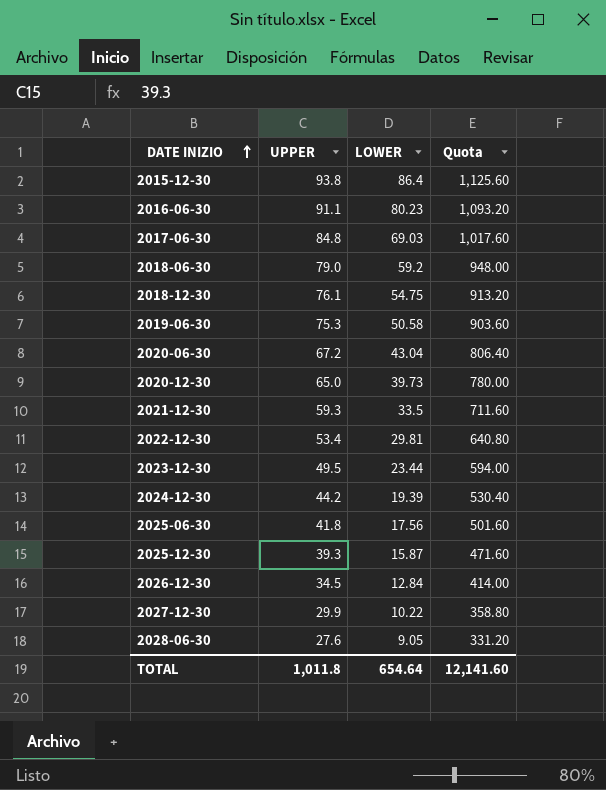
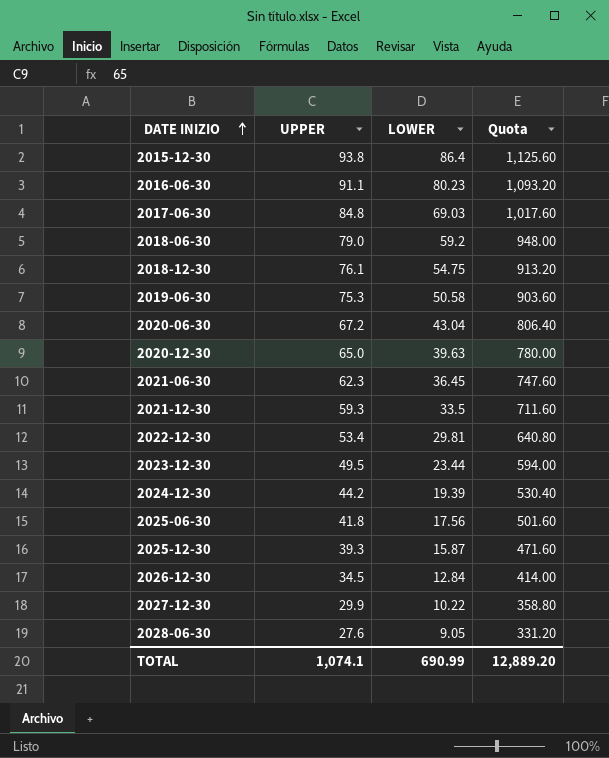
2020-12-30 | LOWER: 39.73 -> 39.63
row 2021-06-30: none -> 62.3 | 36.45 | 747.60
TOTAL | UPPER: 1,011.8 -> 1,074.1
TOTAL | LOWER: 654.64 -> 690.99
TOTAL | Quota: 12,141.60 -> 12,889.20

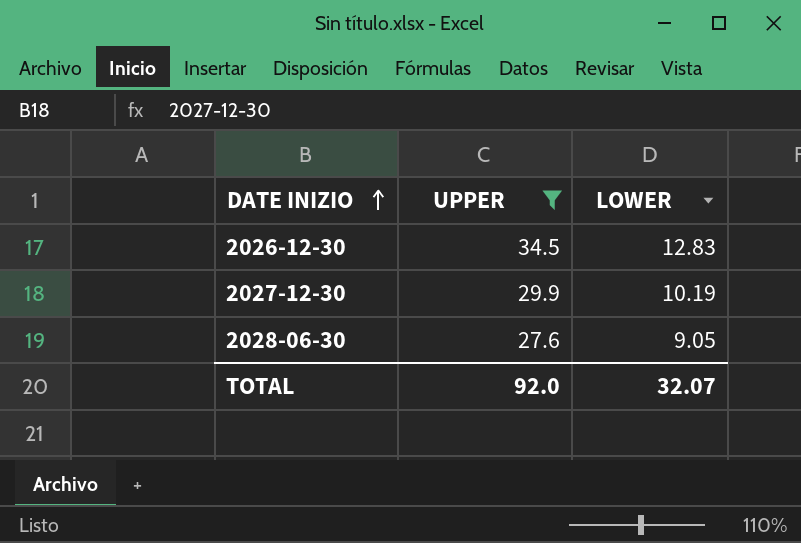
filter: none -> UPPER <= 34.5
column Quota | formula: [UPPER] * 12 -> none
2026-12-30 | LOWER: 12.84 -> 12.83
2027-12-30 | LOWER: 10.22 -> 10.19
TOTAL | UPPER: 1,074.1 -> 92.0
TOTAL | LOWER: 690.99 -> 32.07

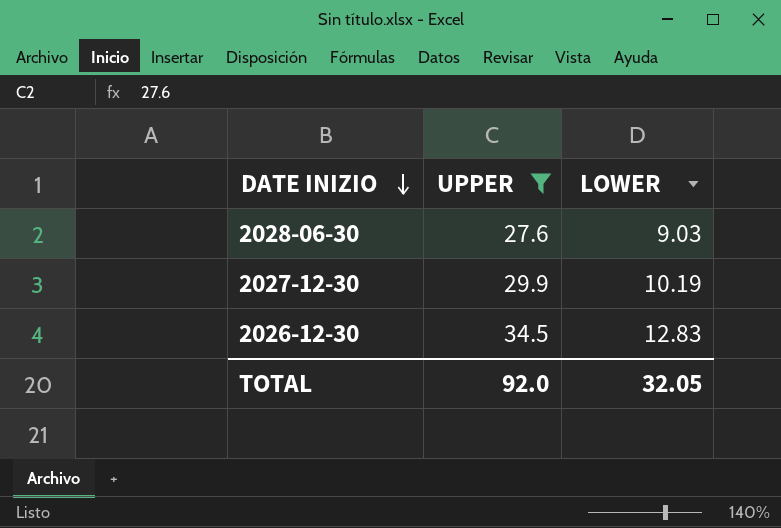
row order: DATE INIZIO ascending -> DATE INIZIO descending
2028-06-30 | LOWER: 9.05 -> 9.03
TOTAL | LOWER: 32.07 -> 32.05

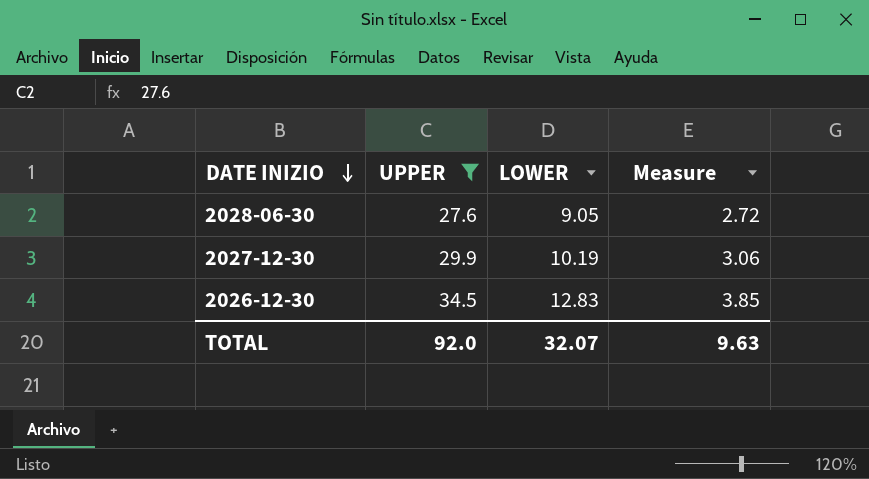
column Measure | formula: none -> [LOWER] * 0.3
2028-06-30 | LOWER: 9.03 -> 9.05
TOTAL | LOWER: 32.05 -> 32.07

